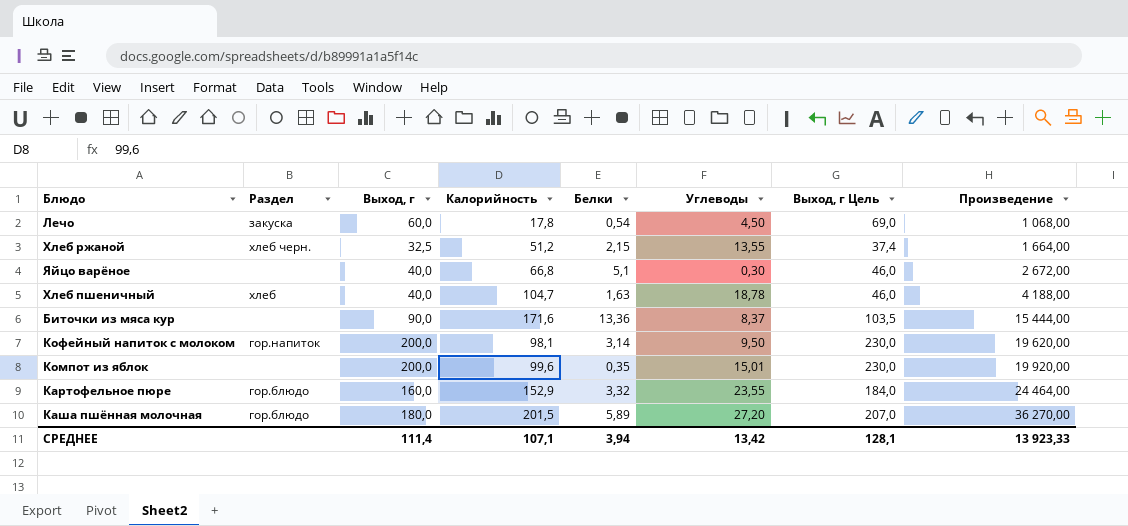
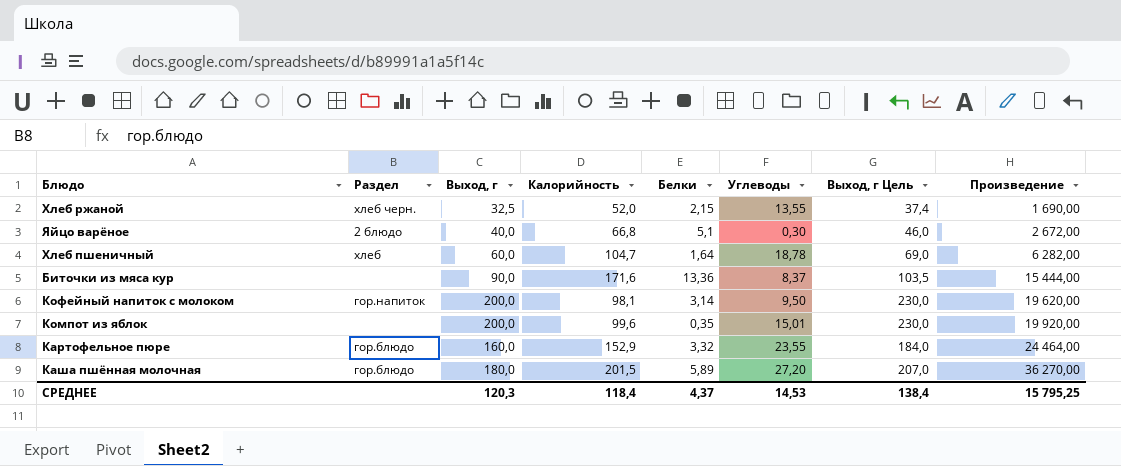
row Лечо: закуска | 60,0 | 17,8 | 0,54 | 4,50 | 69,0 | 1 068,00 -> none
Хлеб ржаной | Калорийность: 51,2 -> 52,0
Хлеб ржаной | Произведение: 1 664,00 -> 1 690,00
Яйцо варёное | Раздел: none -> 2 блюдо
Хлеб пшеничный | Выход, г: 40,0 -> 60,0
Хлеб пшеничный | Белки: 1,63 -> 1,64
Хлеб пшеничный | Выход, г Цель: 46,0 -> 69,0
Хлеб пшеничный | Произведение: 4 188,00 -> 6 282,00
СРЕДНЕЕ | Выход, г: 111,4 -> 120,3
СРЕДНЕЕ | Калорийность: 107,1 -> 118,4
СРЕДНЕЕ | Белки: 3,94 -> 4,37
СРЕДНЕЕ | Углеводы: 13,42 -> 14,53
СРЕДНЕЕ | Выход, г Цель: 128,1 -> 138,4
СРЕДНЕЕ | Произведение: 13 923,33 -> 15 795,25

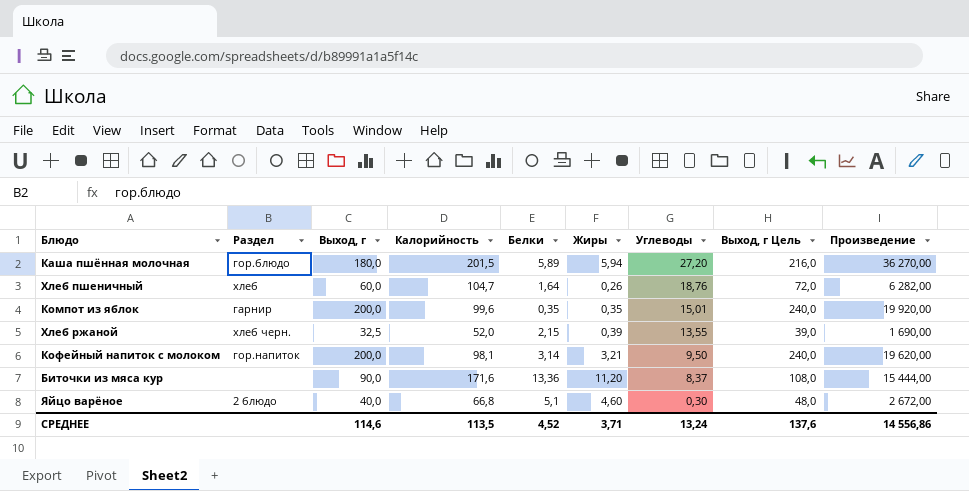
row order: Произведение ascending -> Углеводы descending
column Жиры | position: none -> 6
column Выход, г Цель | formula: [Выход, г] * 1,15 -> [Выход, г] * 1,2
row Картофельное пюре: гор.блюдо | 160,0 | 152,9 | 3,32 | 23,55 | 184,0 | 24 464,00 -> none
Хлеб пшеничный | Углеводы: 18,78 -> 18,76
Компот из яблок | Раздел: none -> гарнир
СРЕДНЕЕ | Выход, г: 120,3 -> 114,6
СРЕДНЕЕ | Калорийность: 118,4 -> 113,5
СРЕДНЕЕ | Белки: 4,37 -> 4,52
СРЕДНЕЕ | Углеводы: 14,53 -> 13,24
СРЕДНЕЕ | Выход, г Цель: 138,4 -> 137,6
СРЕДНЕЕ | Произведение: 15 795,25 -> 14 556,86

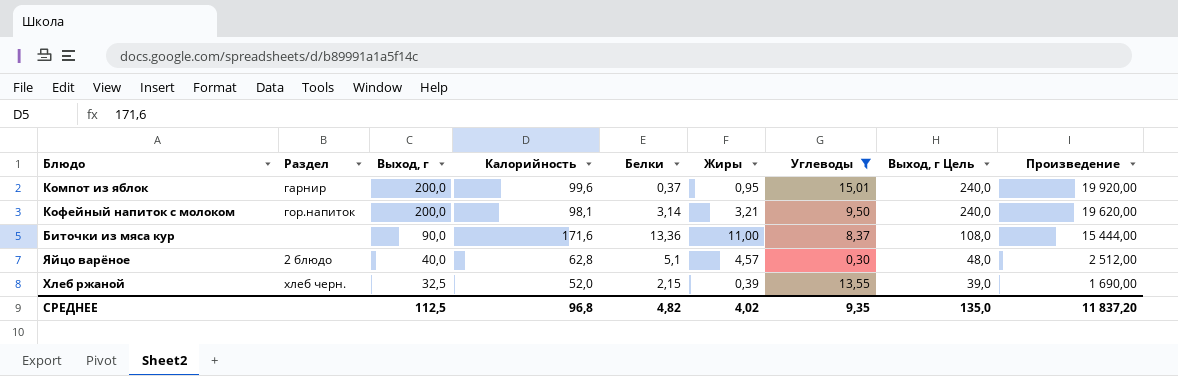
filter: none -> Углеводы <= 15,01
row order: Углеводы descending -> Выход, г descending
Компот из яблок | Белки: 0,35 -> 0,37
Компот из яблок | Жиры: 0,35 -> 0,95
Биточки из мяса кур | Жиры: 11,20 -> 11,00
Яйцо варёное | Калорийность: 66,8 -> 62,8
Яйцо варёное | Жиры: 4,60 -> 4,57
Яйцо варёное | Произведение: 2 672,00 -> 2 512,00
СРЕДНЕЕ | Выход, г: 114,6 -> 112,5
СРЕДНЕЕ | Калорийность: 113,5 -> 96,8
СРЕДНЕЕ | Белки: 4,52 -> 4,82
СРЕДНЕЕ | Жиры: 3,71 -> 4,02
СРЕДНЕЕ | Углеводы: 13,24 -> 9,35
СРЕДНЕЕ | Выход, г Цель: 137,6 -> 135,0
СРЕДНЕЕ | Произведение: 14 556,86 -> 11 837,20

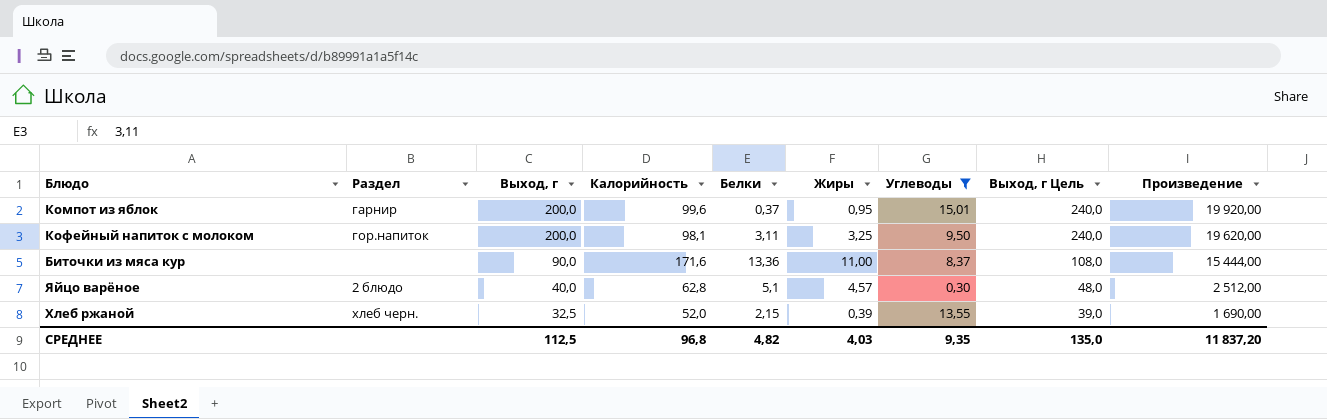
Кофейный напиток с молоком | Белки: 3,14 -> 3,11
Кофейный напиток с молоком | Жиры: 3,21 -> 3,25
СРЕДНЕЕ | Жиры: 4,02 -> 4,03

